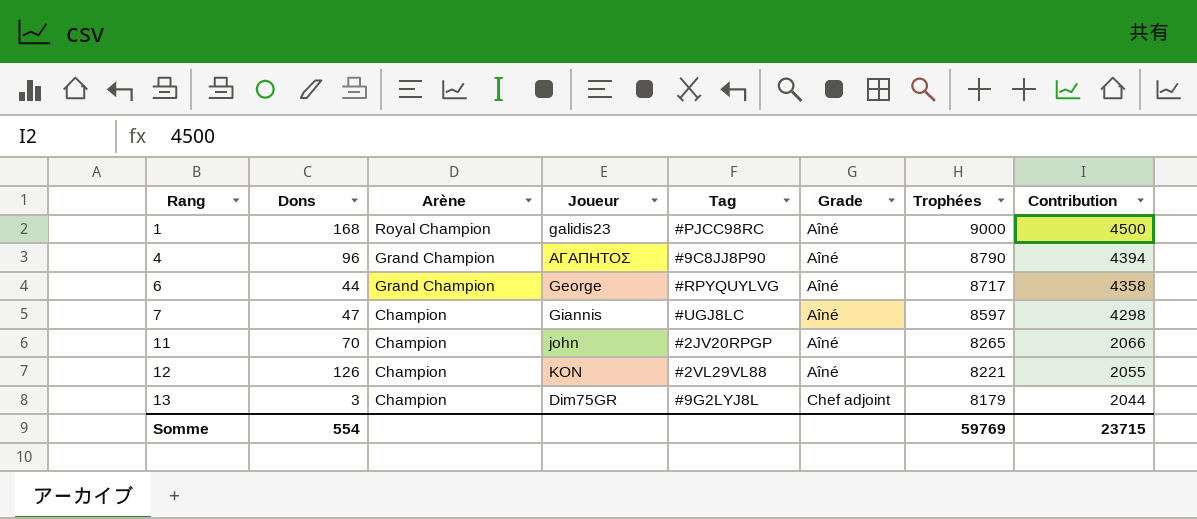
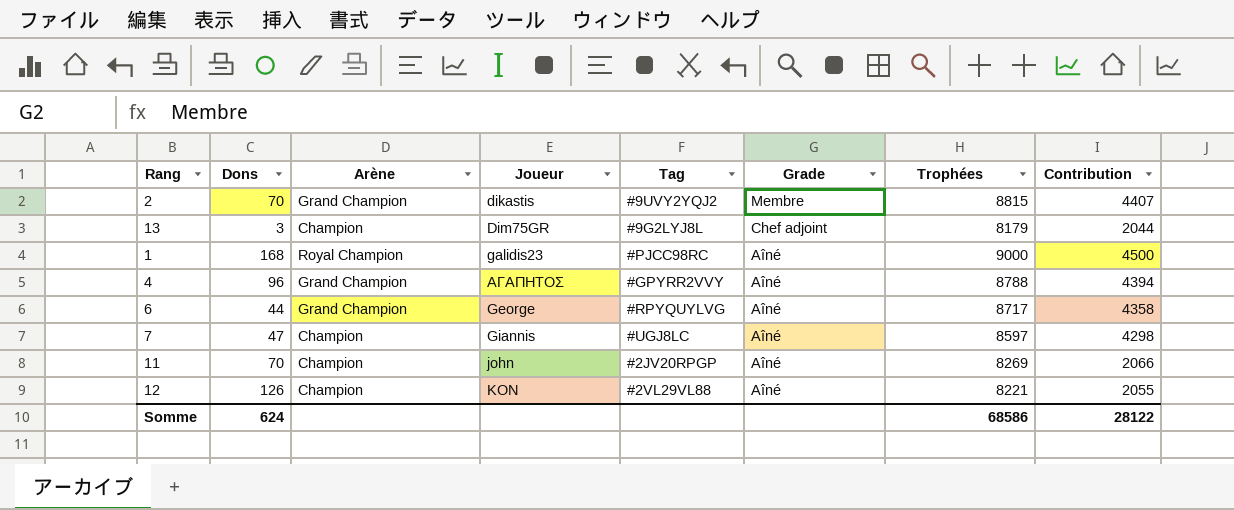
row order: Rang ascending -> Grade descending
row 2: none -> 70 | Grand Champion | dikastis | #9UVY2YQJ2 | Membre | 8815 | 4407
4 | Tag: #9C8JJ8P90 -> #GPYRR2VVY
4 | Trophées: 8790 -> 8788
11 | Trophées: 8265 -> 8269
Somme | Dons: 554 -> 624
Somme | Trophées: 59769 -> 68586
Somme | Contribution: 23715 -> 28122

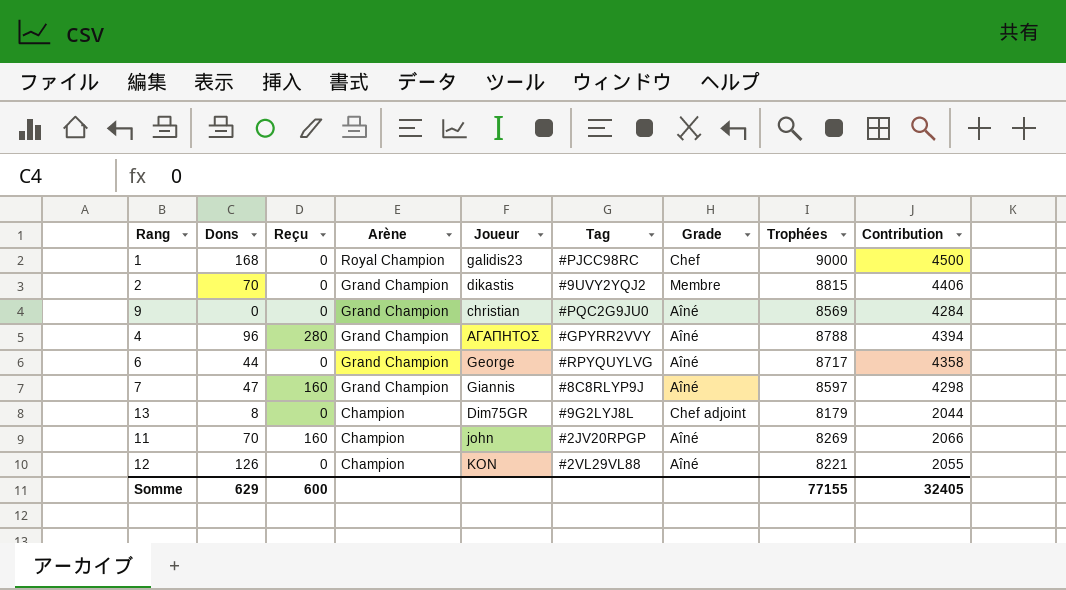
row order: Grade descending -> Arène descending
column Reçu | position: none -> 3
1 | Grade: Aîné -> Chef
2 | Contribution: 4407 -> 4406
row 9: none -> 0 | 0 | Grand Champion | christian | #PQC2G9JU0 | Aîné | 8569 | 4284
7 | Arène: Champion -> Grand Champion
7 | Tag: #UGJ8LC -> #8C8RLYP9J
13 | Dons: 3 -> 8
Somme | Dons: 624 -> 629
Somme | Trophées: 68586 -> 77155
Somme | Contribution: 28122 -> 32405

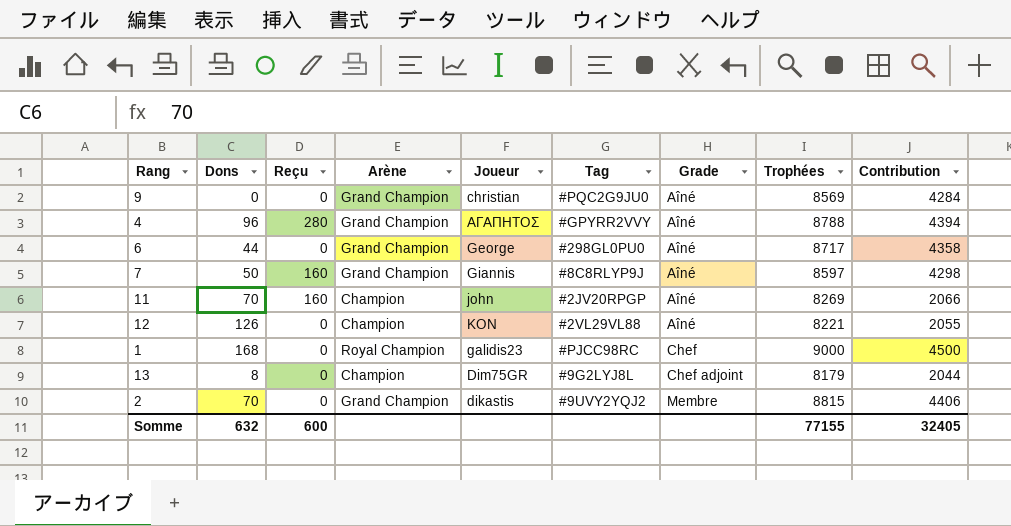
row order: Arène descending -> Grade ascending
6 | Tag: #RPYQUYLVG -> #298GL0PU0
7 | Dons: 47 -> 50
Somme | Dons: 629 -> 632

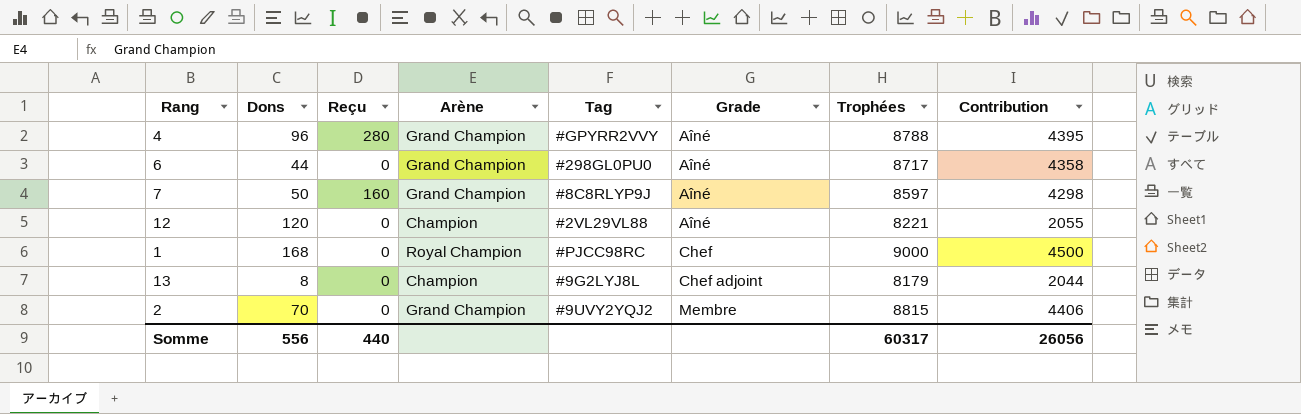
column Joueur | position: 5 -> none
row 9: 0 | 0 | Grand Champion | christian | #PQC2G9JU0 | Aîné | 8569 | 4284 -> none
row 11: 70 | 160 | Champion | john | #2JV20RPGP | Aîné | 8269 | 2066 -> none
4 | Contribution: 4394 -> 4395
12 | Dons: 126 -> 120
Somme | Dons: 632 -> 556
Somme | Reçu: 600 -> 440
Somme | Trophées: 77155 -> 60317
Somme | Contribution: 32405 -> 26056

